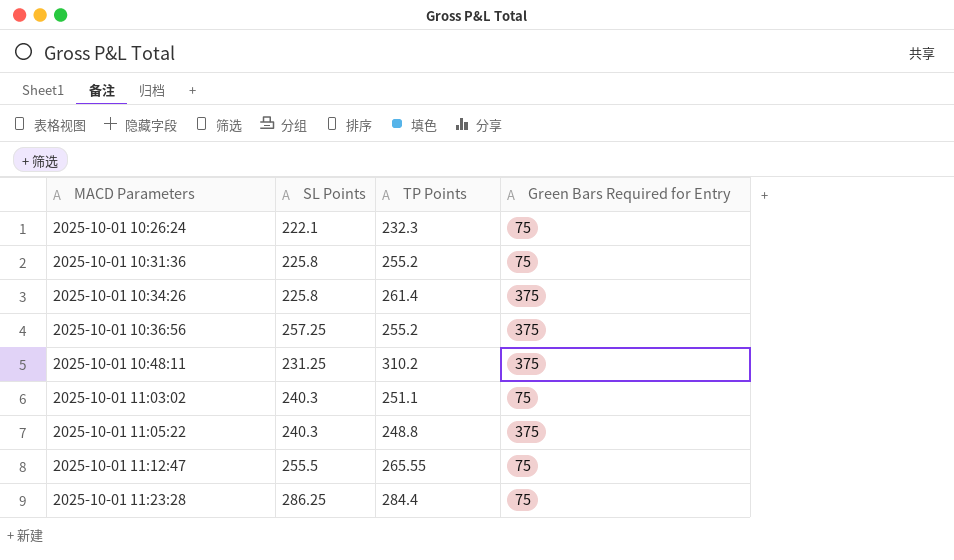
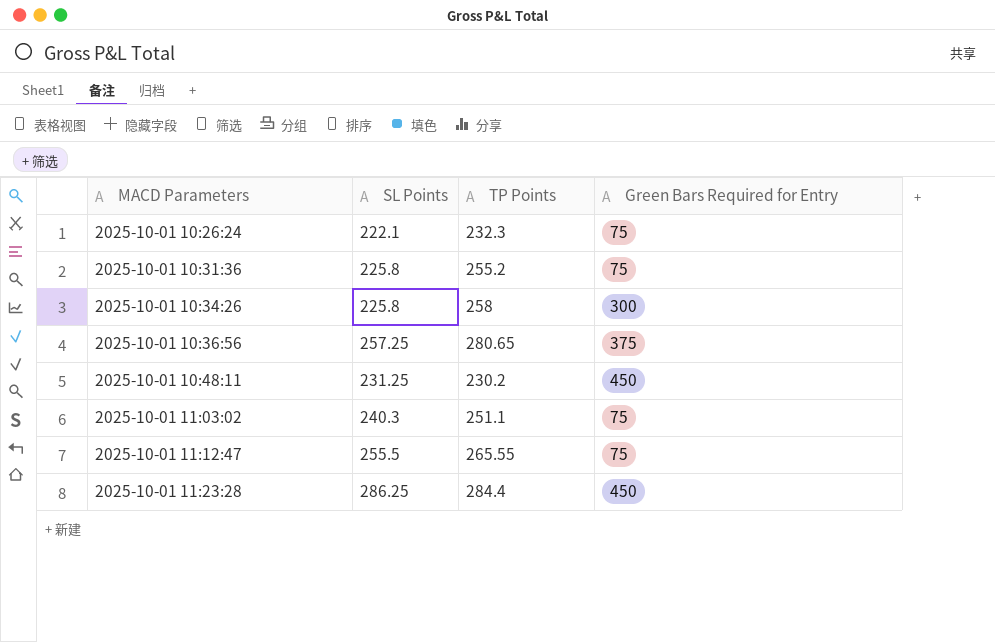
row 2025-10-01 11:05:22: 240.3 | 248.8 | 375 -> none
2025-10-01 10:34:26 | TP Points: 261.4 -> 258
2025-10-01 10:34:26 | Green Bars Required for Entry: 375 -> 300
2025-10-01 10:36:56 | TP Points: 255.2 -> 280.65
2025-10-01 10:48:11 | TP Points: 310.2 -> 230.2
2025-10-01 10:48:11 | Green Bars Required for Entry: 375 -> 450
2025-10-01 11:23:28 | Green Bars Required for Entry: 75 -> 450

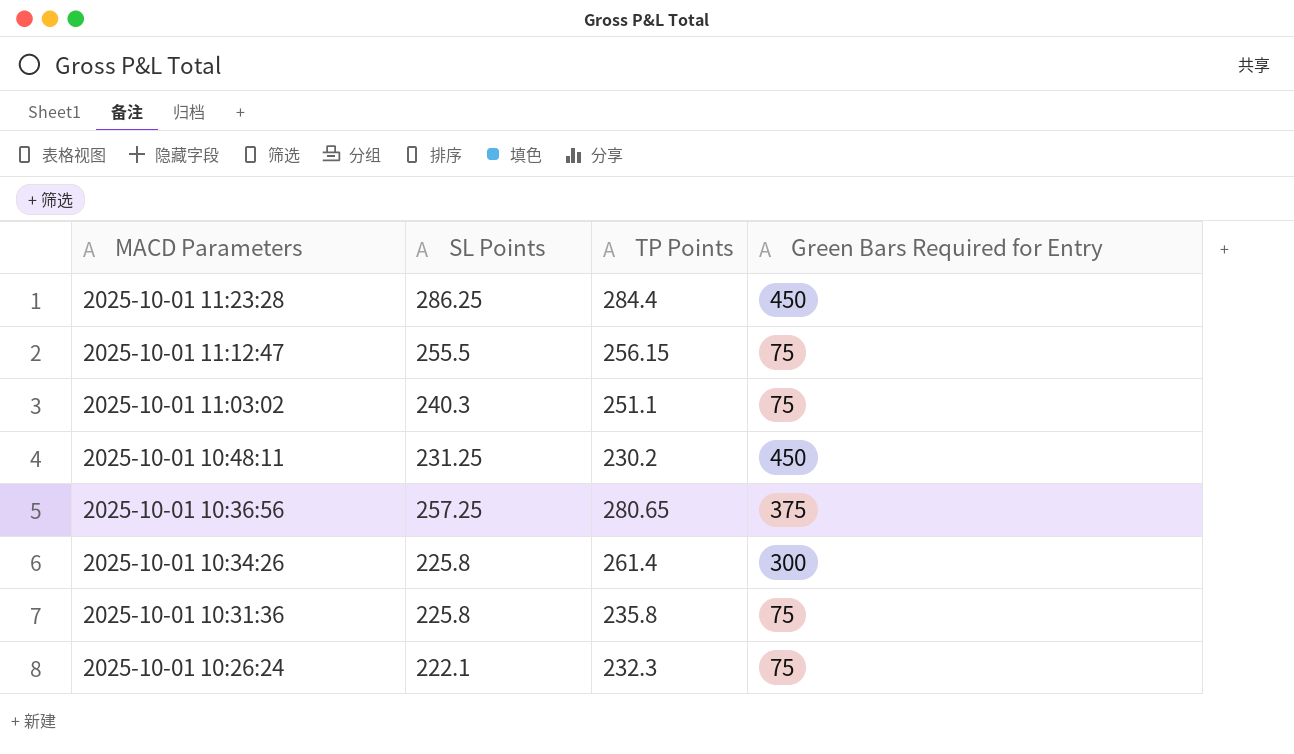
row order: MACD Parameters ascending -> MACD Parameters descending
2025-10-01 11:12:47 | TP Points: 265.55 -> 256.15
2025-10-01 10:34:26 | TP Points: 258 -> 261.4
2025-10-01 10:31:36 | TP Points: 255.2 -> 235.8

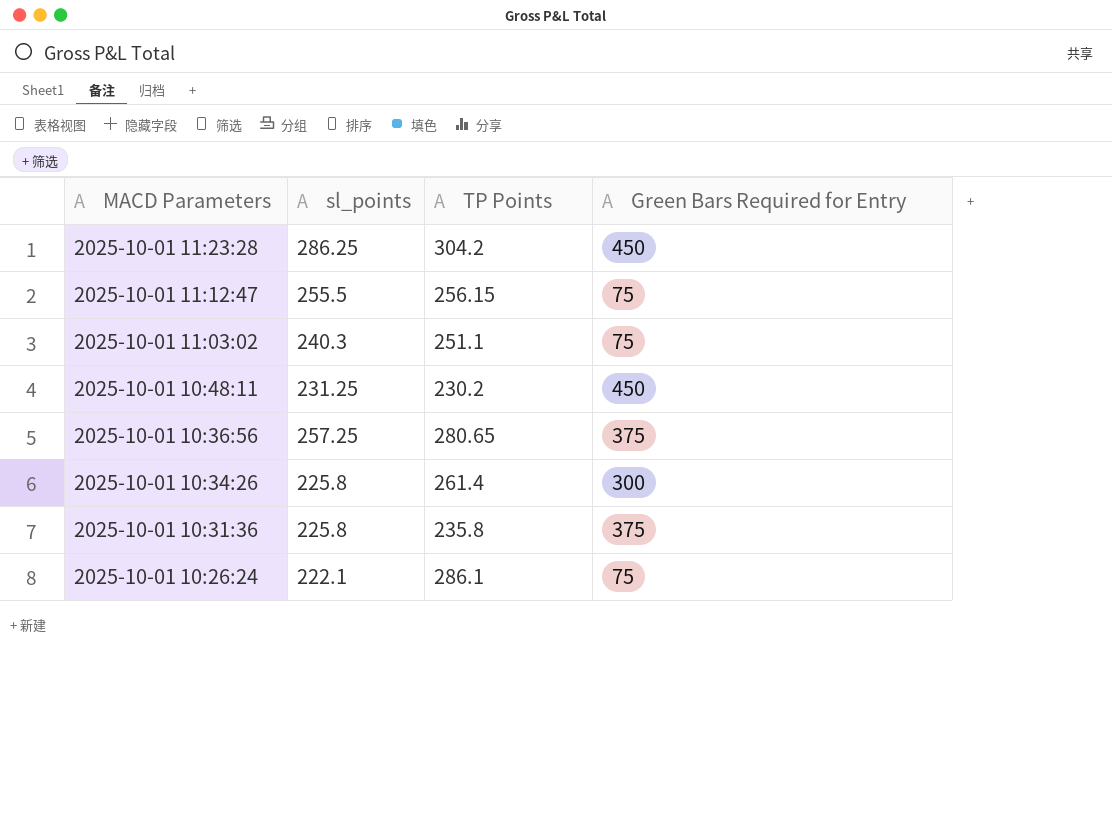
column name: SL Points -> sl_points
2025-10-01 11:23:28 | TP Points: 284.4 -> 304.2
2025-10-01 10:31:36 | Green Bars Required for Entry: 75 -> 375
2025-10-01 10:26:24 | TP Points: 232.3 -> 286.1

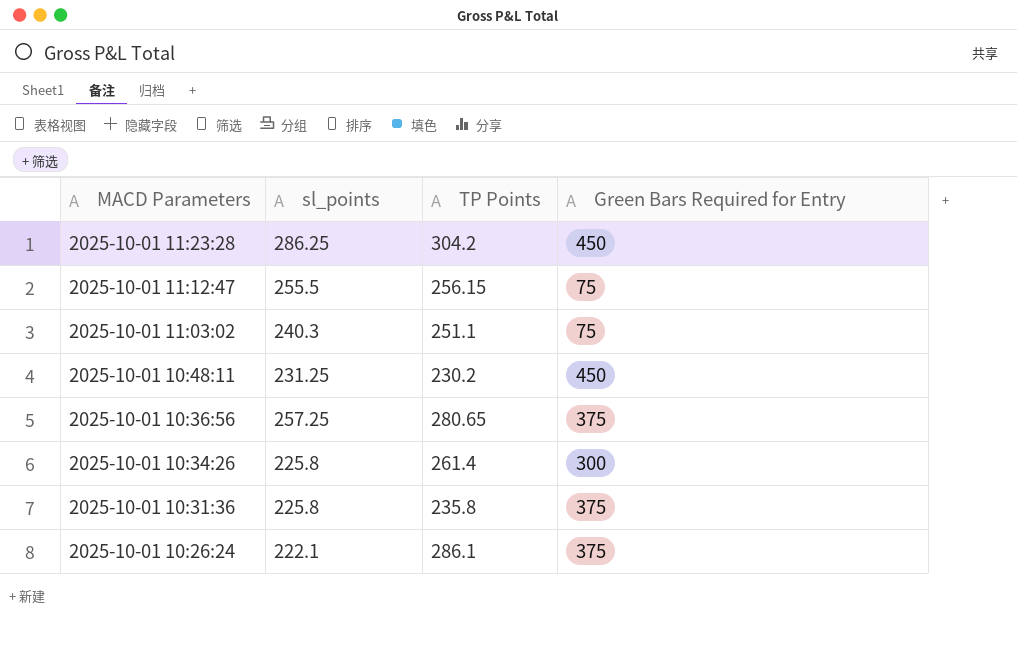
2025-10-01 10:26:24 | Green Bars Required for Entry: 75 -> 375

